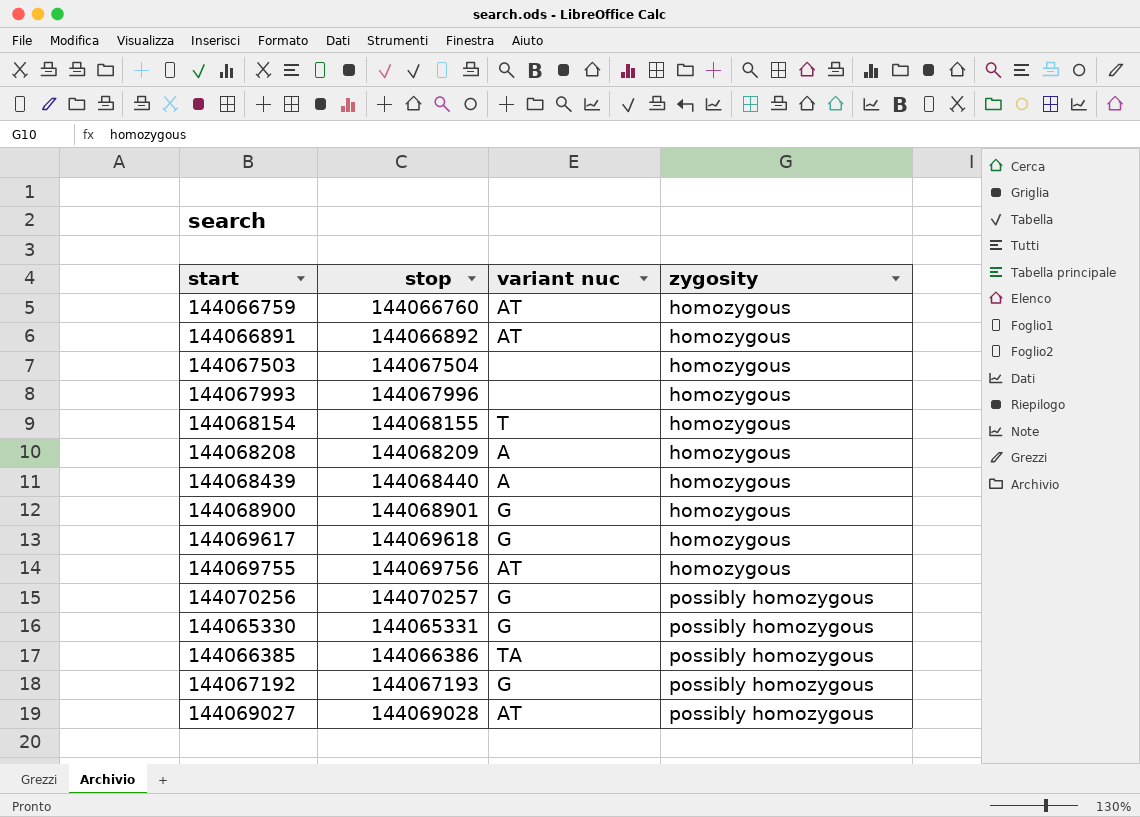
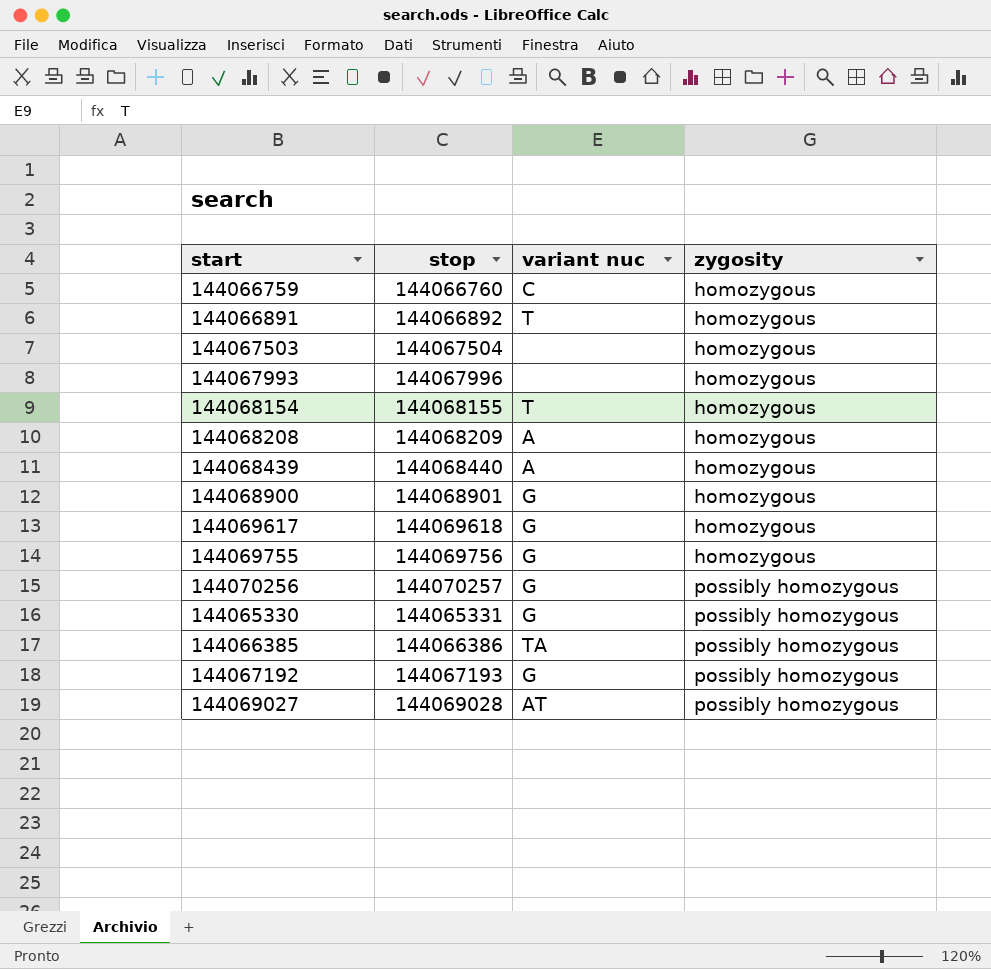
144066759 | variant nuc: AT -> C
144066891 | variant nuc: AT -> T
144069755 | variant nuc: AT -> G

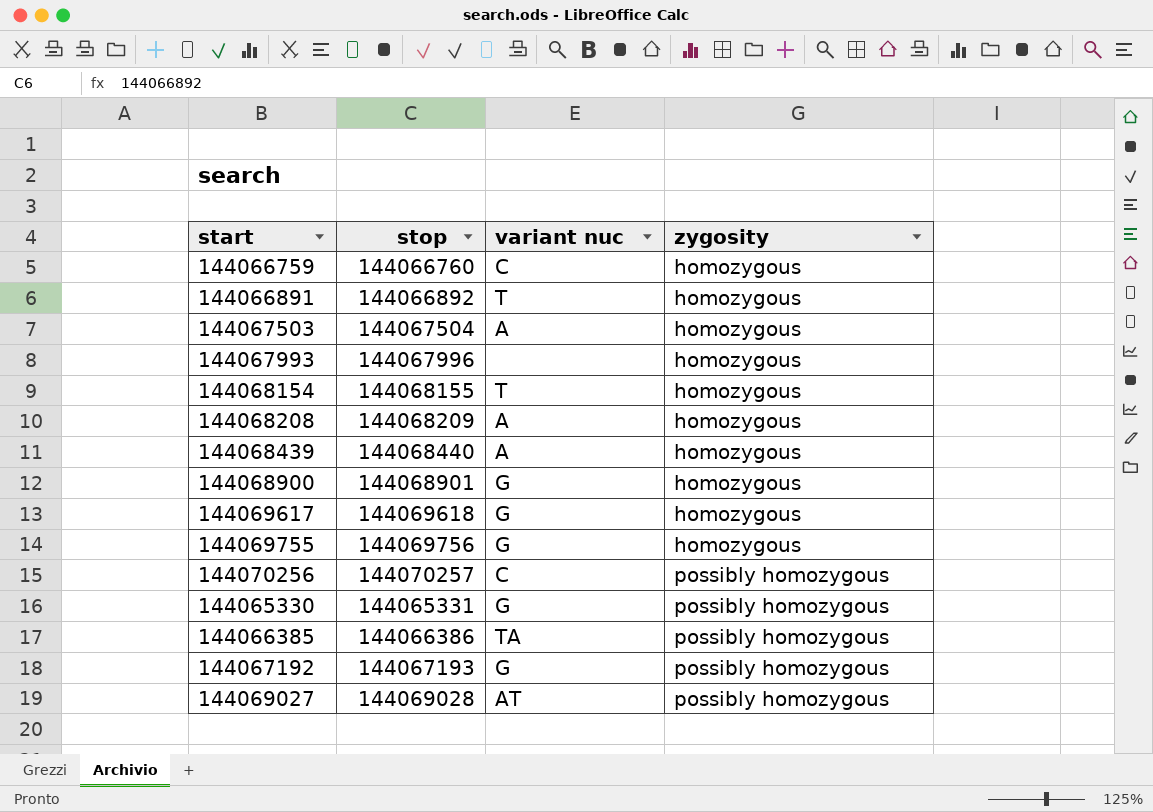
144067503 | variant nuc: none -> A
144070256 | variant nuc: G -> C

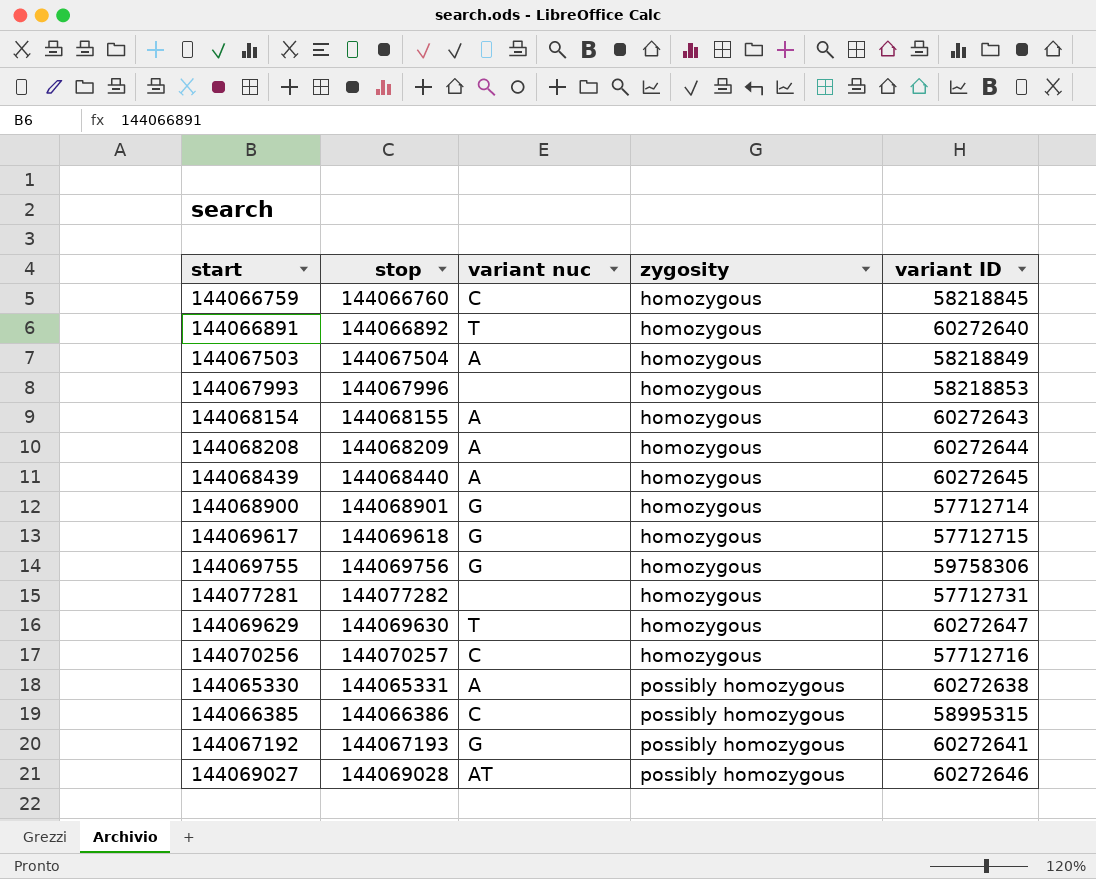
column variant ID | position: none -> 5
144068154 | variant nuc: T -> A
row 144077281: none -> 144077282 | none | homozygous | 57712731
row 144069629: none -> 144069630 | T | homozygous | 60272647
144070256 | zygosity: possibly homozygous -> homozygous
144065330 | variant nuc: G -> A
144066385 | variant nuc: TA -> C

